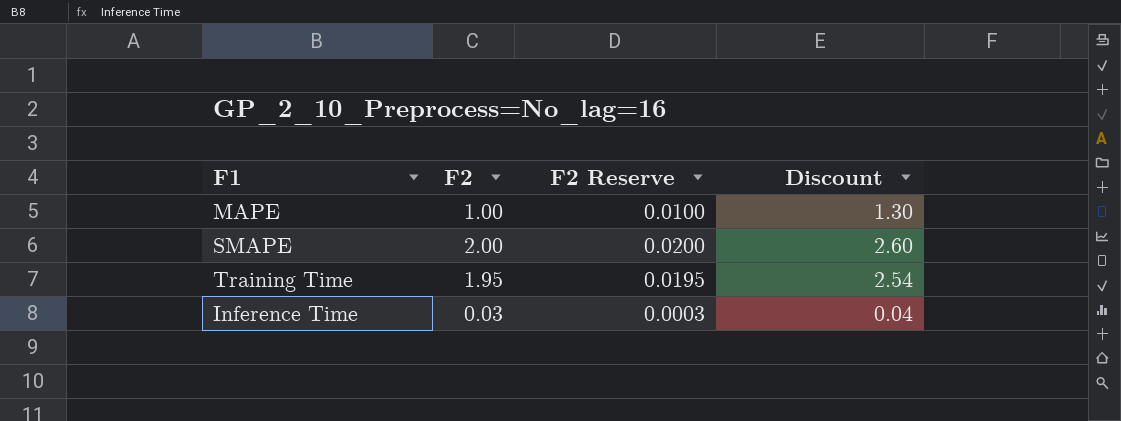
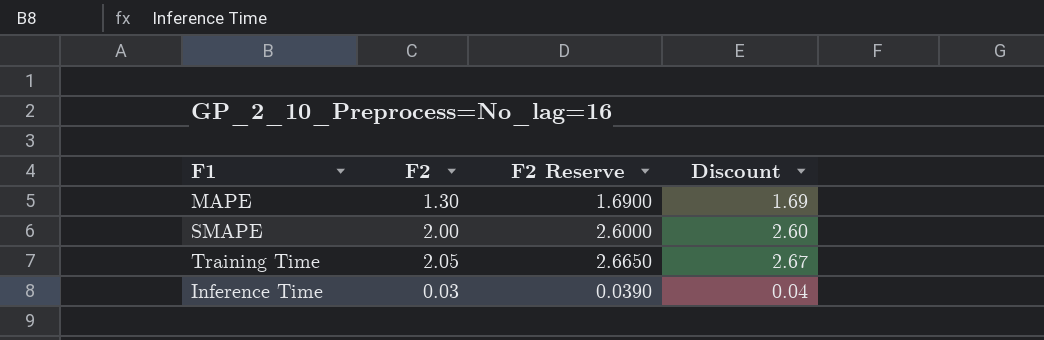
column F2 Reserve | formula: [F2] * 0.01 -> [F2] * 1.3
MAPE | F2: 1.00 -> 1.30
MAPE | Discount: 1.30 -> 1.69
Training Time | F2: 1.95 -> 2.05
Training Time | Discount: 2.54 -> 2.67

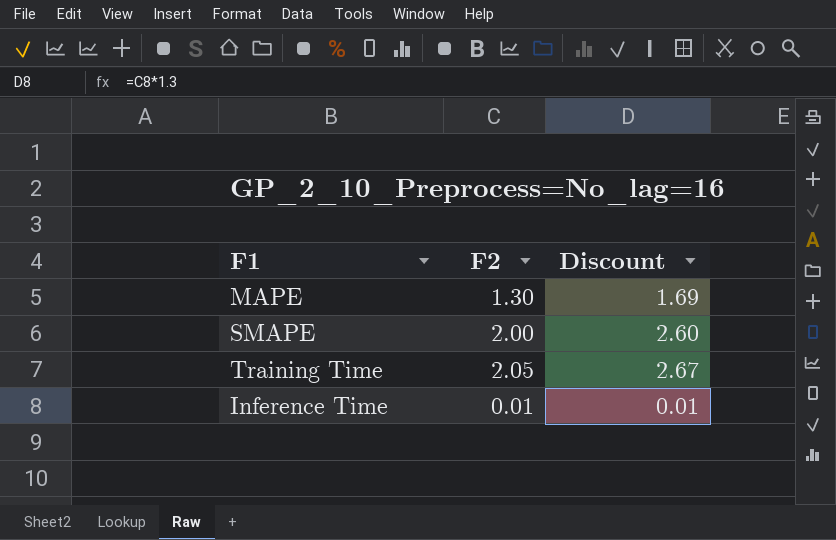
column F2 Reserve | formula: [F2] * 1.3 -> none
Inference Time | F2: 0.03 -> 0.01
Inference Time | Discount: 0.04 -> 0.01

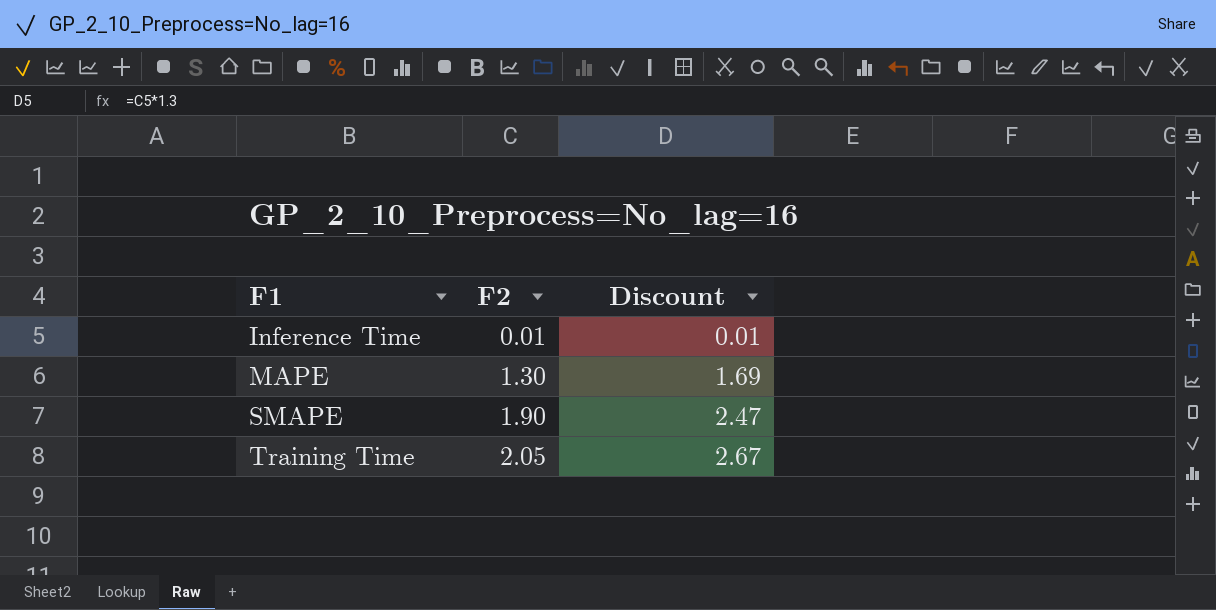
row order: none -> F1 ascending
SMAPE | F2: 2.00 -> 1.90
SMAPE | Discount: 2.60 -> 2.47

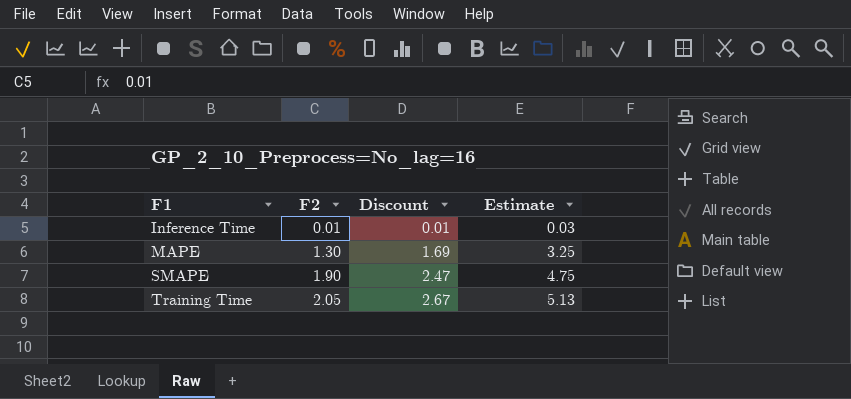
column Estimate | formula: none -> [F2] * 2.5

